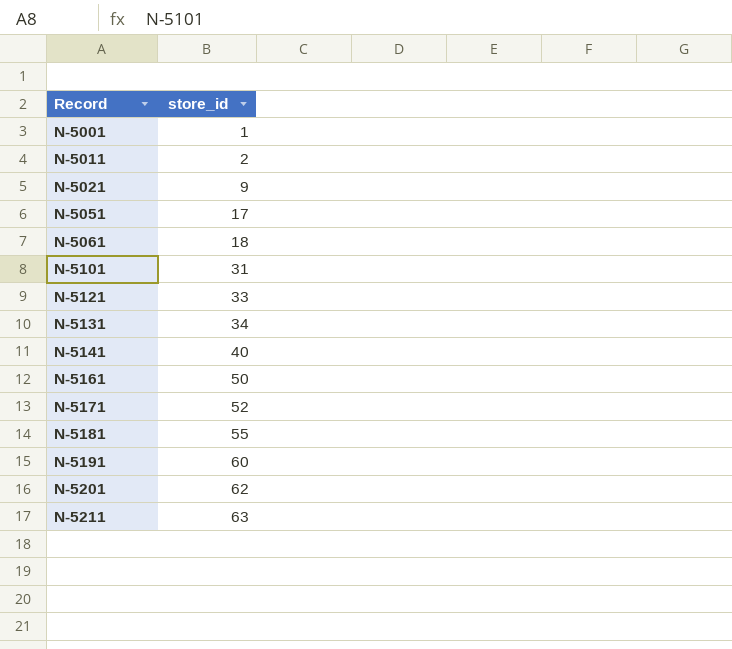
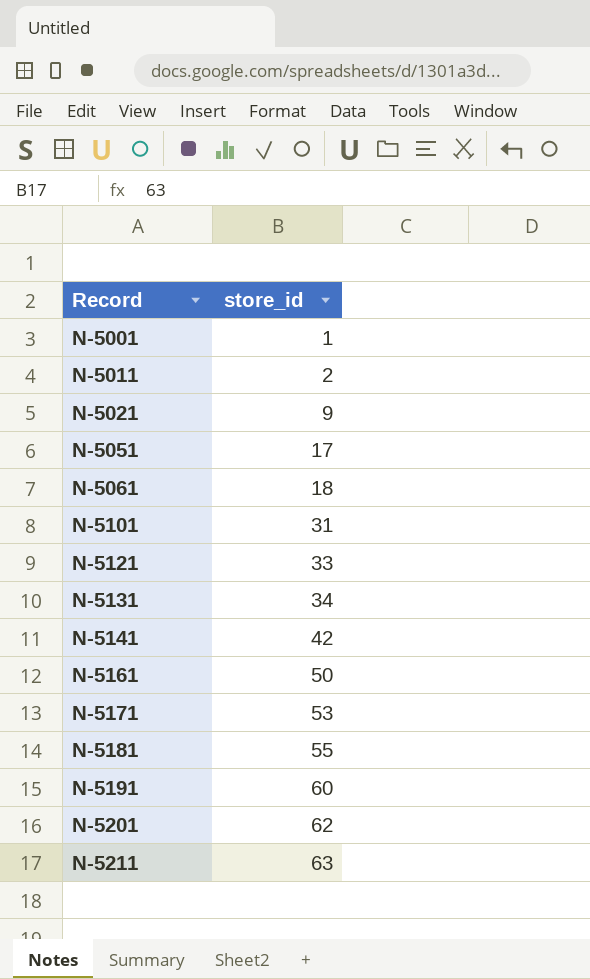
N-5141 | store_id: 40 -> 42
N-5171 | store_id: 52 -> 53

